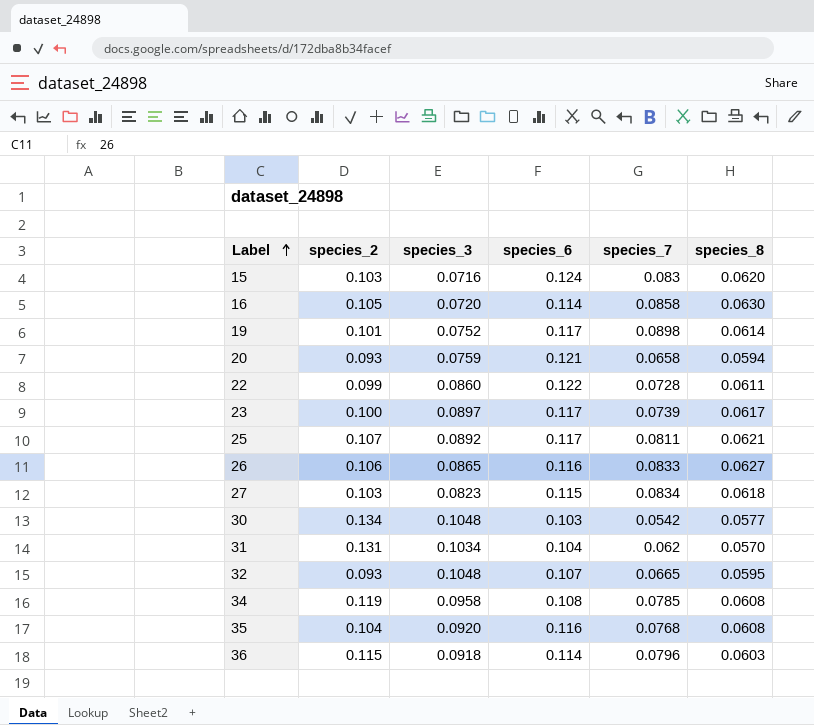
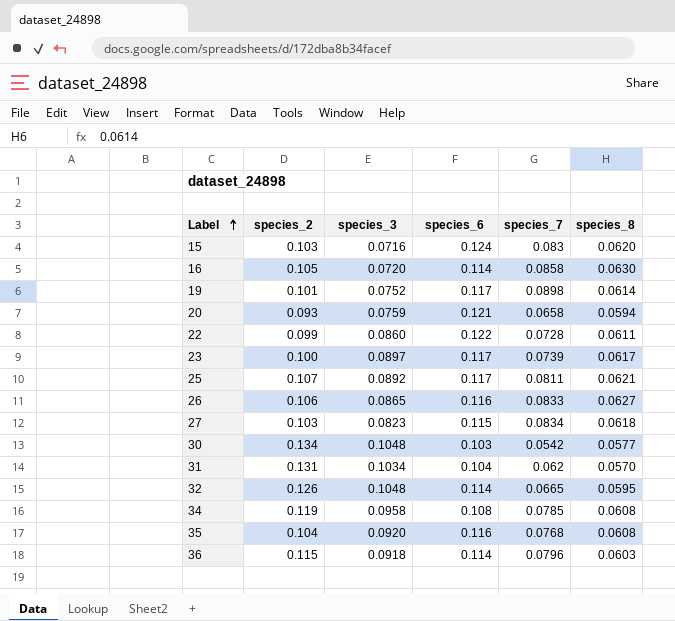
32 | species_2: 0.093 -> 0.126
32 | species_6: 0.107 -> 0.114

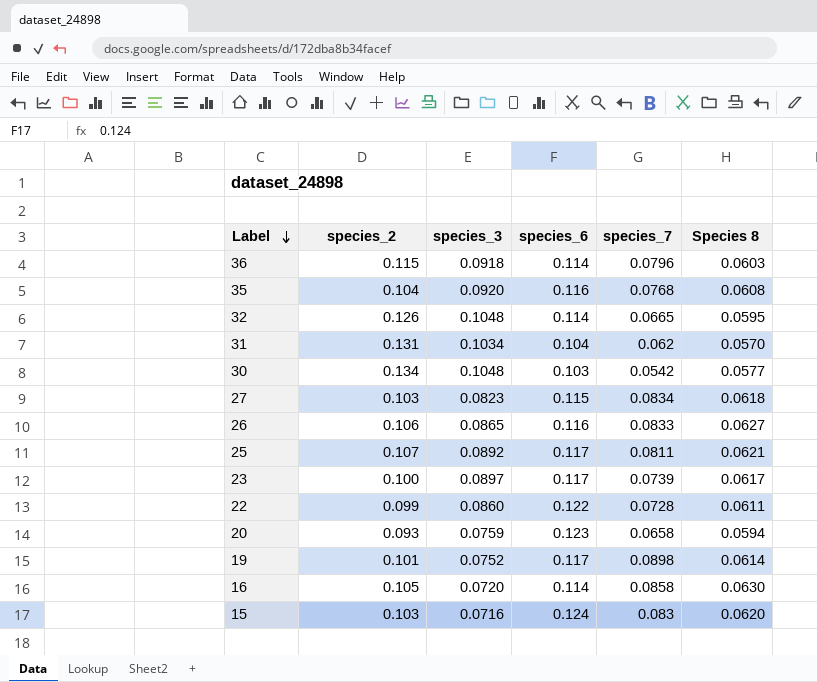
row order: Label ascending -> Label descending
column name: species_8 -> Species 8
row 34: 0.119 | 0.0958 | 0.108 | 0.0785 | 0.0608 -> none
20 | species_6: 0.121 -> 0.123

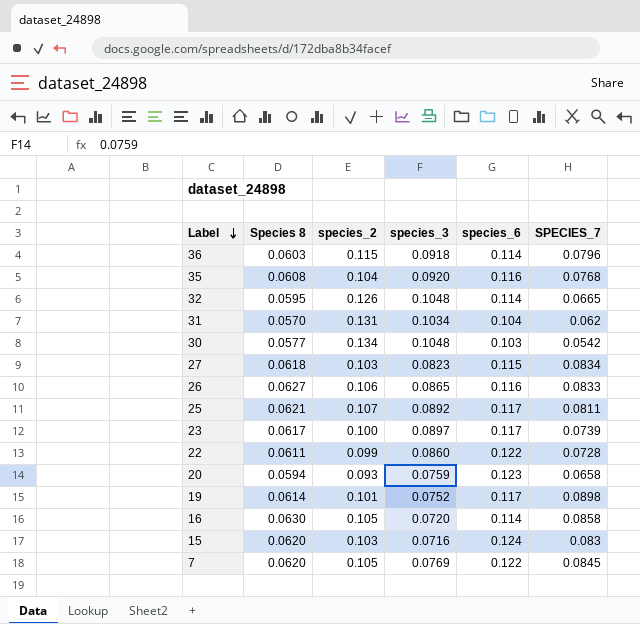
column Species 8 | position: 6 -> 2
column name: species_7 -> SPECIES_7
row 7: none -> 0.0620 | 0.105 | 0.0769 | 0.122 | 0.0845

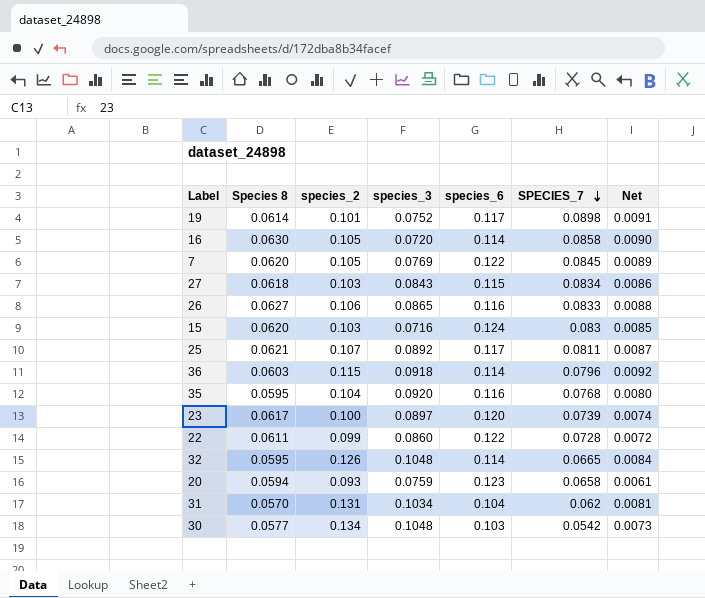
row order: Label descending -> SPECIES_7 descending
column Net | formula: none -> [species_2] * [SPECIES_7]
27 | species_3: 0.0823 -> 0.0843
35 | Species 8: 0.0608 -> 0.0595
23 | species_6: 0.117 -> 0.120

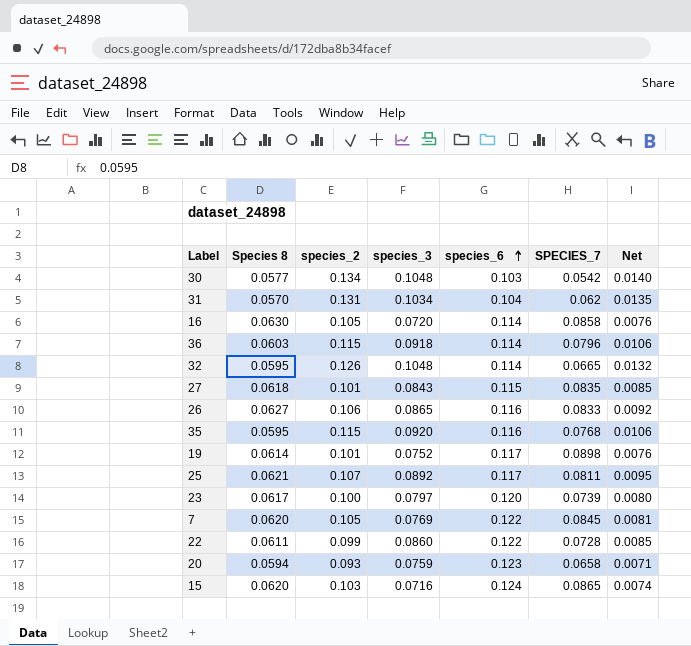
row order: SPECIES_7 descending -> species_6 ascending
column Net | formula: [species_2] * [SPECIES_7] -> [species_2] * [species_3]
27 | species_2: 0.103 -> 0.101
27 | SPECIES_7: 0.0834 -> 0.0835
35 | species_2: 0.104 -> 0.115
23 | species_3: 0.0897 -> 0.0797
15 | SPECIES_7: 0.083 -> 0.0865

